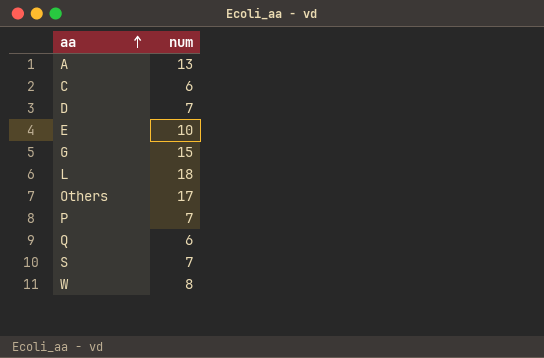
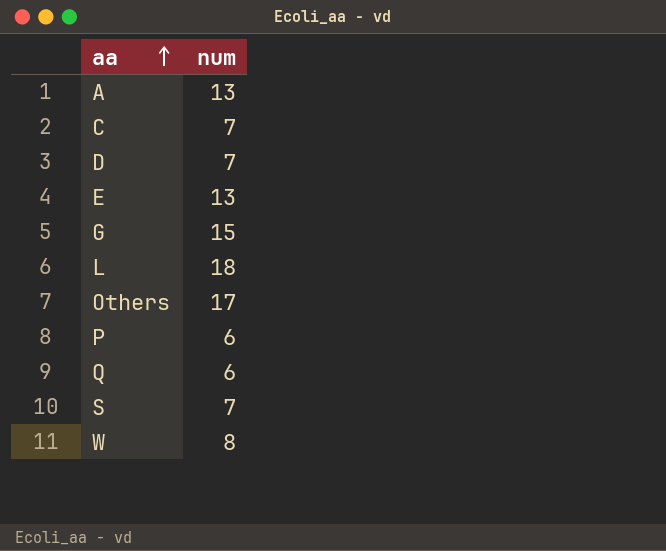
C | num: 6 -> 7
E | num: 10 -> 13
P | num: 7 -> 6

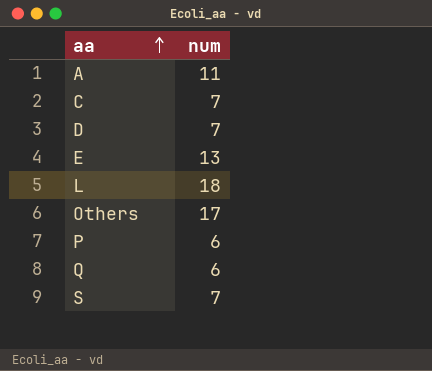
row G: 15 -> none
row W: 8 -> none
A | num: 13 -> 11

